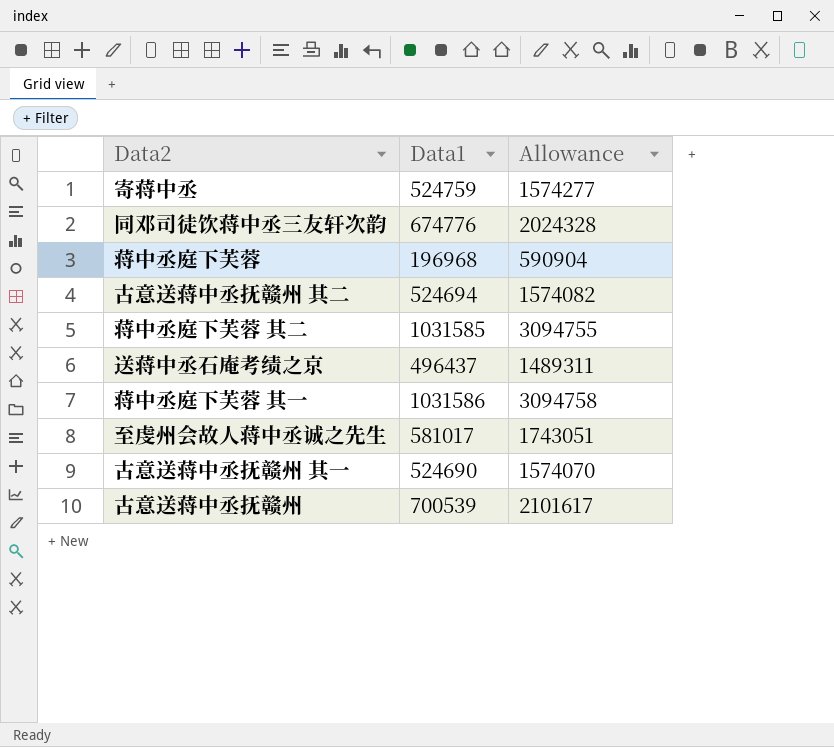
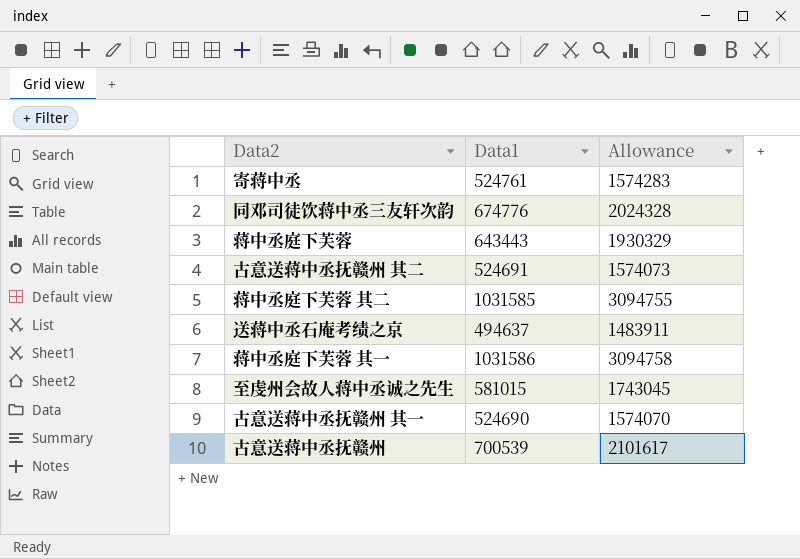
寄蒋中丞 | Data1: 524759 -> 524761
寄蒋中丞 | Allowance: 1574277 -> 1574283
蒋中丞庭下芙蓉 | Data1: 196968 -> 643443
蒋中丞庭下芙蓉 | Allowance: 590904 -> 1930329
古意送蒋中丞抚赣州 其二 | Data1: 524694 -> 524691
古意送蒋中丞抚赣州 其二 | Allowance: 1574082 -> 1574073
送蒋中丞石庵考绩之京 | Data1: 496437 -> 494637
送蒋中丞石庵考绩之京 | Allowance: 1489311 -> 1483911
至虔州会故人蒋中丞诚之先生 | Data1: 581017 -> 581015
至虔州会故人蒋中丞诚之先生 | Allowance: 1743051 -> 1743045

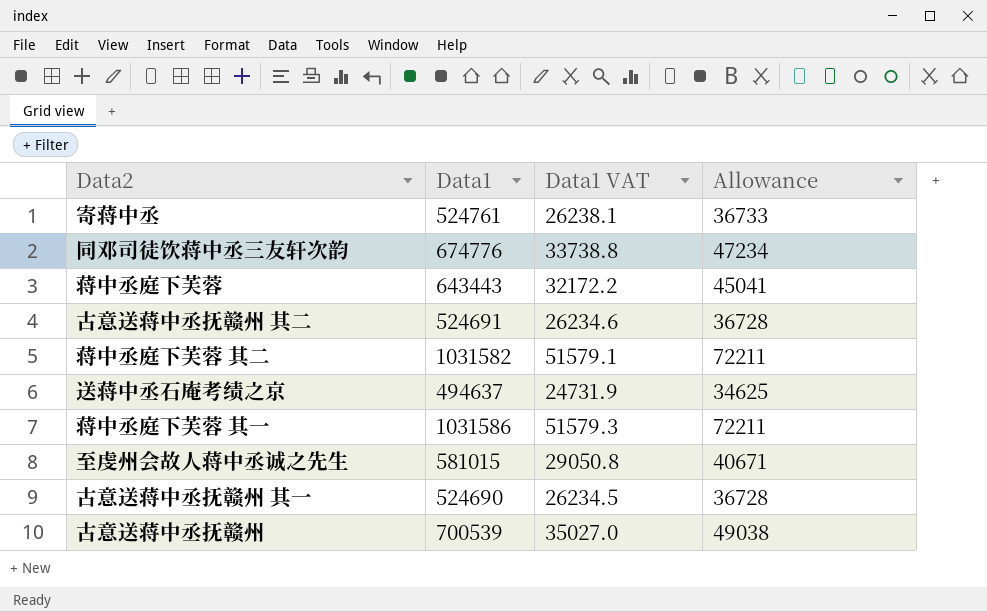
column Data1 VAT | formula: none -> [Data1] * 0.05
column Allowance | formula: [Data1] * 3 -> [Data1] * 0.07
蒋中丞庭下芙蓉 其二 | Data1: 1031585 -> 1031582

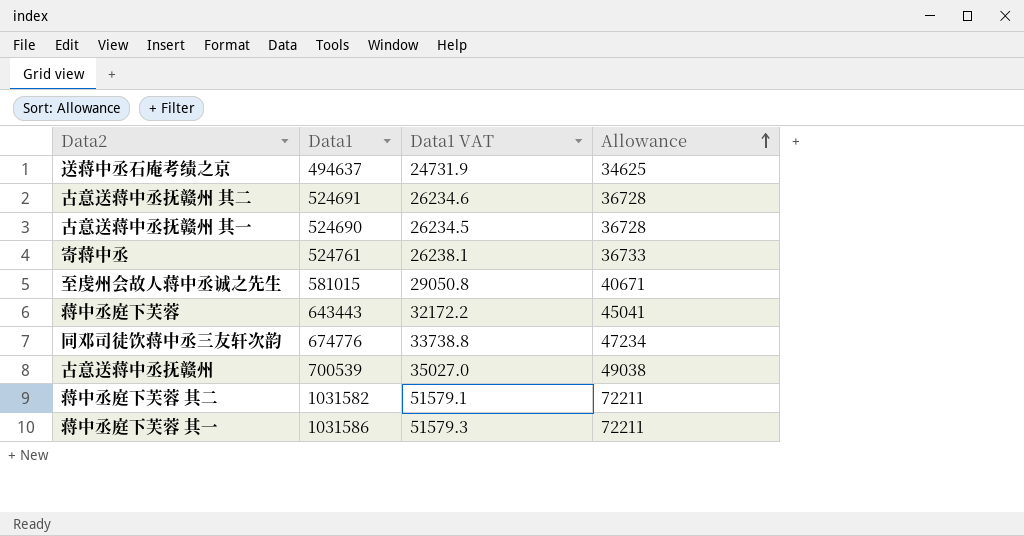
row order: none -> Allowance ascending

